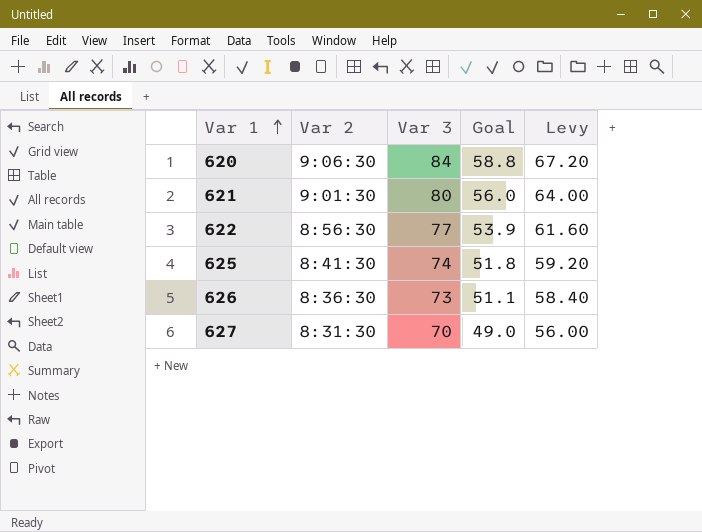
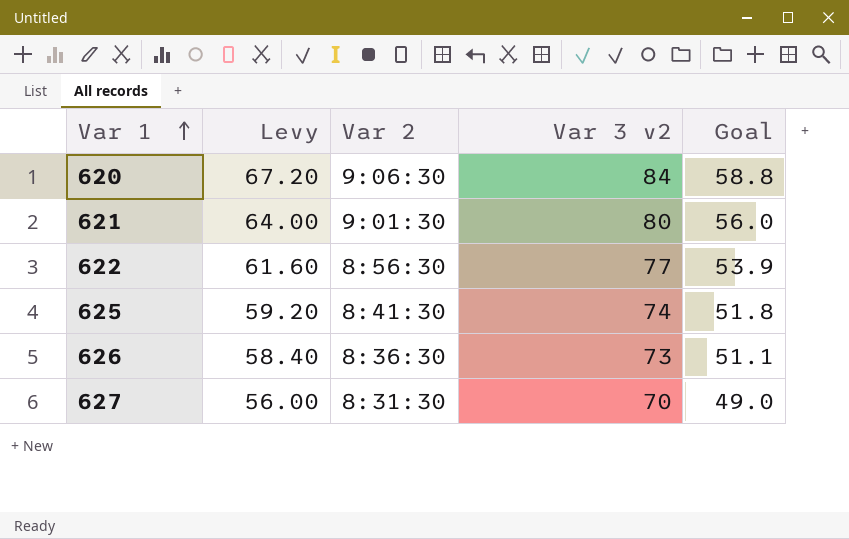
column Levy | position: 5 -> 2
column name: Var 3 -> Var 3 v2

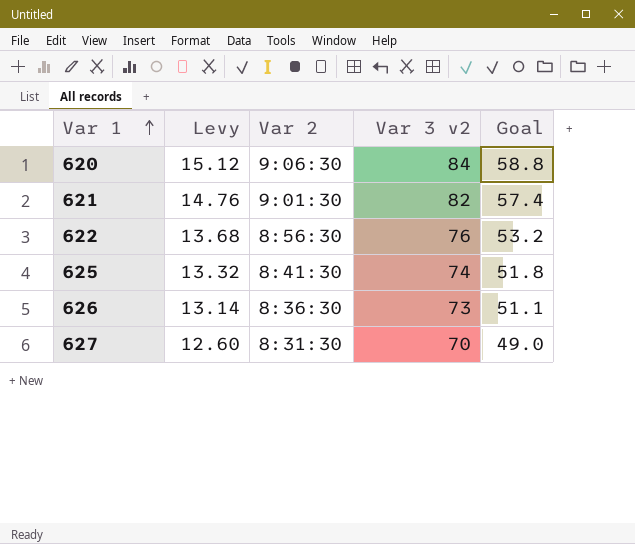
column Levy | formula: [Var 3 v2] * 0.8 -> [Var 3 v2] * 0.18
621 | Var 3 v2: 80 -> 82
621 | Goal: 56.0 -> 57.4
622 | Var 3 v2: 77 -> 76
622 | Goal: 53.9 -> 53.2

